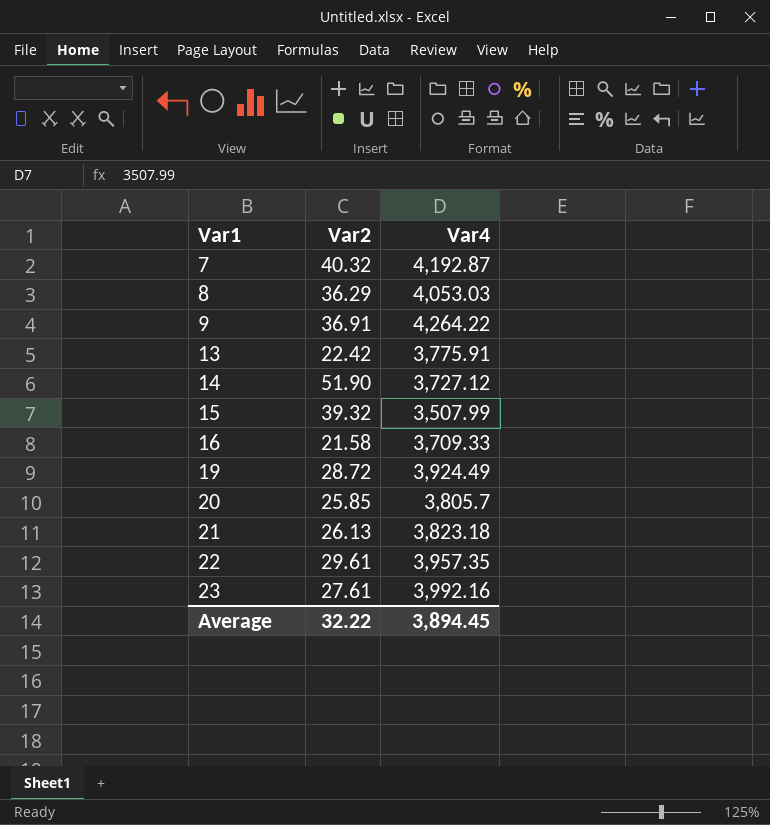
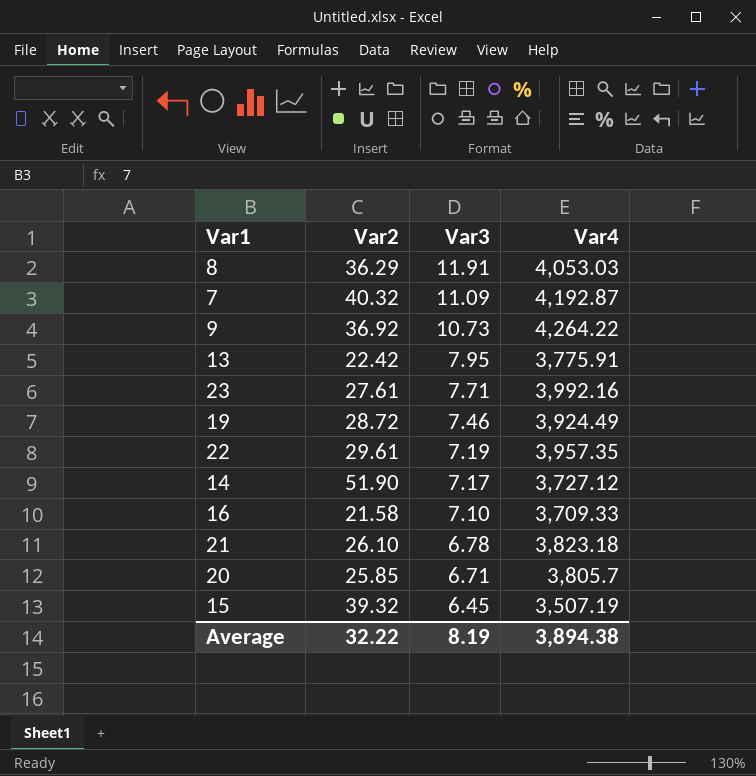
row order: Var1 ascending -> Var3 descending
column Var3 | position: none -> 3
9 | Var2: 36.91 -> 36.92
21 | Var2: 26.13 -> 26.10
15 | Var4: 3,507.99 -> 3,507.19
Average | Var4: 3,894.45 -> 3,894.38

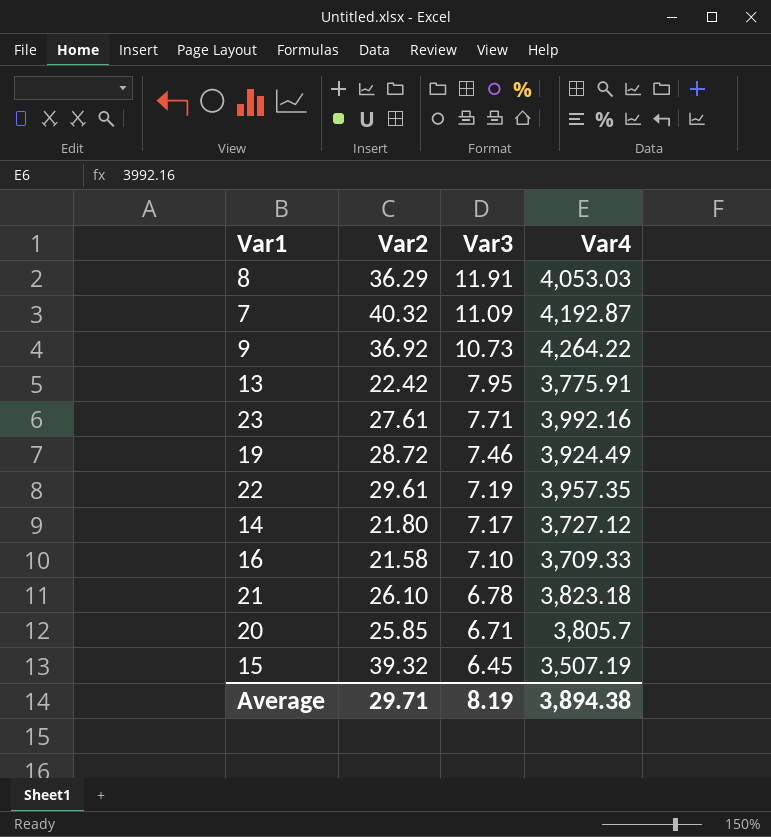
14 | Var2: 51.90 -> 21.80
Average | Var2: 32.22 -> 29.71

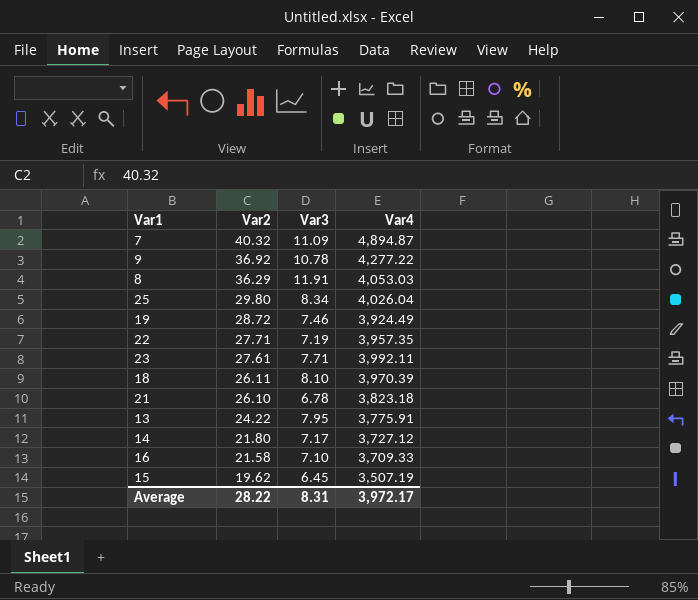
row order: Var3 descending -> Var2 descending
row 20: 25.85 | 6.71 | 3,805.7 -> none
7 | Var4: 4,192.87 -> 4,894.87
9 | Var3: 10.73 -> 10.78
9 | Var4: 4,264.22 -> 4,277.22
row 25: none -> 29.80 | 8.34 | 4,026.04
22 | Var2: 29.61 -> 27.71
23 | Var4: 3,992.16 -> 3,992.11
row 18: none -> 26.11 | 8.10 | 3,970.39
13 | Var2: 22.42 -> 24.22
15 | Var2: 39.32 -> 19.62
Average | Var2: 29.71 -> 28.22
Average | Var3: 8.19 -> 8.31
Average | Var4: 3,894.38 -> 3,972.17

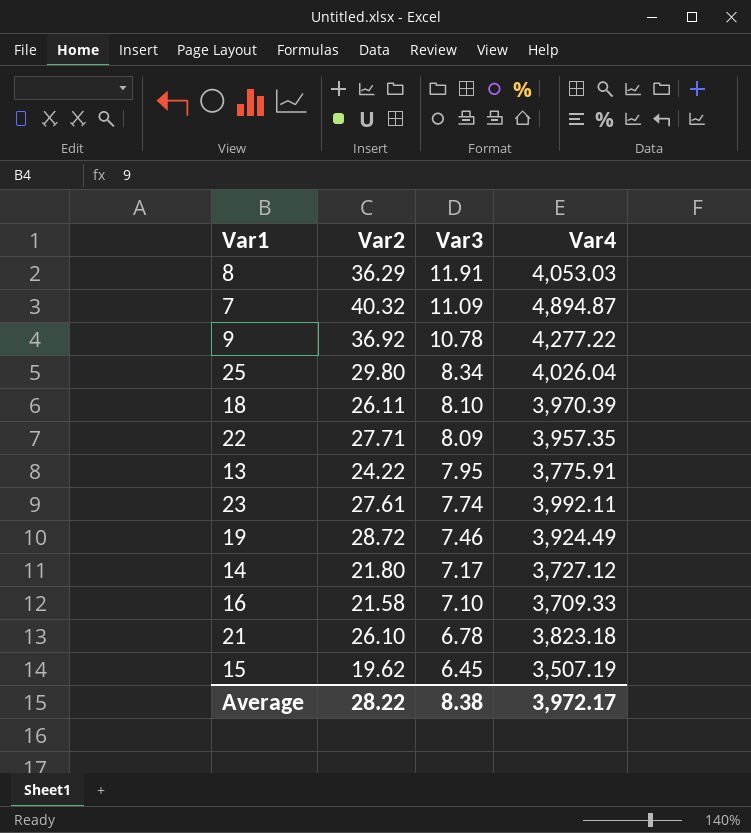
row order: Var2 descending -> Var3 descending
22 | Var3: 7.19 -> 8.09
23 | Var3: 7.71 -> 7.74
Average | Var3: 8.31 -> 8.38

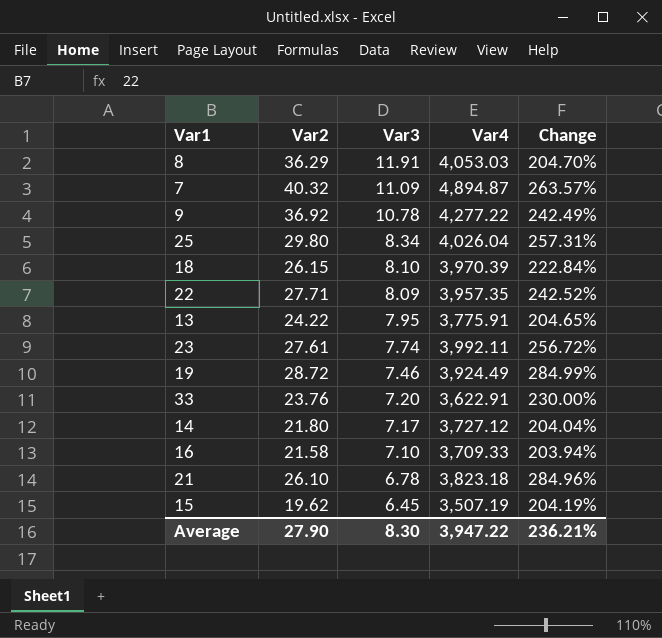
column Change | formula: none -> ([Var2] - [Var3]) / [Var3]
18 | Var2: 26.11 -> 26.15
row 33: none -> 23.76 | 7.20 | 3,622.91 | 230.00%
Average | Var2: 28.22 -> 27.90
Average | Var3: 8.38 -> 8.30
Average | Var4: 3,972.17 -> 3,947.22

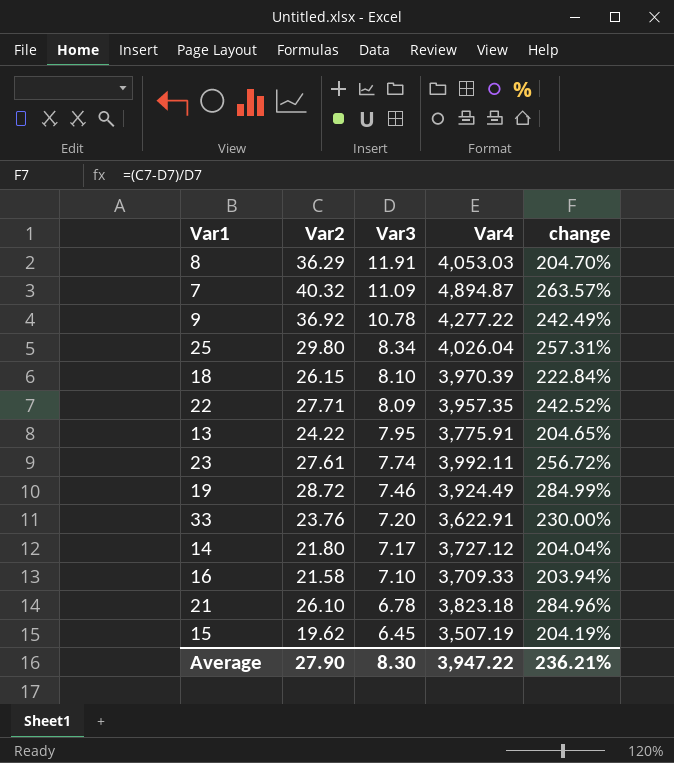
column name: Change -> change

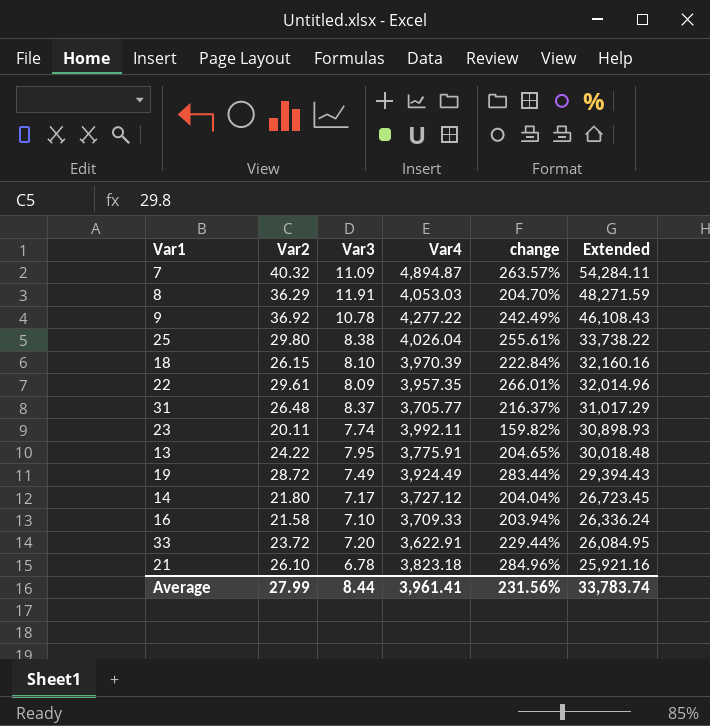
row order: Var3 descending -> Extended descending
column Extended | formula: none -> [Var3] * [Var4]
row 15: 19.62 | 6.45 | 3,507.19 | 204.19% -> none
25 | Var3: 8.34 -> 8.38
25 | change: 257.31% -> 255.61%
22 | Var2: 27.71 -> 29.61
22 | change: 242.52% -> 266.01%
row 31: none -> 26.48 | 8.37 | 3,705.77 | 216.37% | 31,017.29
23 | Var2: 27.61 -> 20.11
23 | change: 256.72% -> 159.82%
19 | Var3: 7.46 -> 7.49
19 | change: 284.99% -> 283.44%
33 | Var2: 23.76 -> 23.72
33 | change: 230.00% -> 229.44%
Average | Var2: 27.90 -> 27.99
Average | Var3: 8.30 -> 8.44
Average | Var4: 3,947.22 -> 3,961.41
Average | change: 236.21% -> 231.56%

